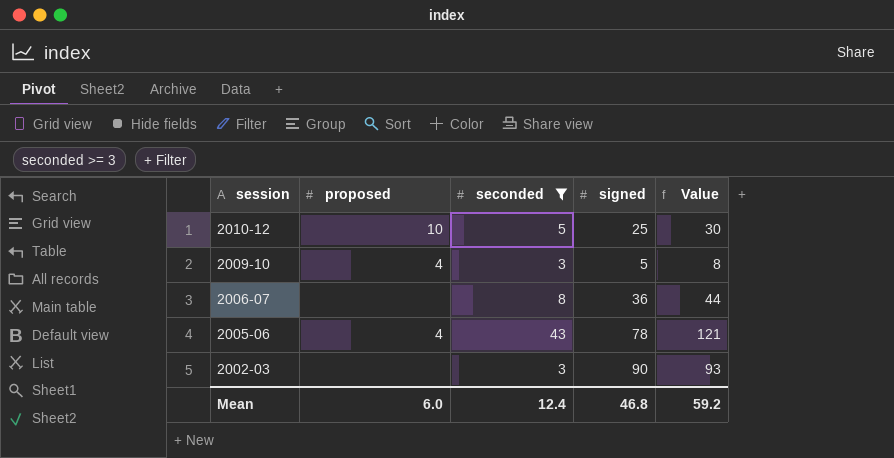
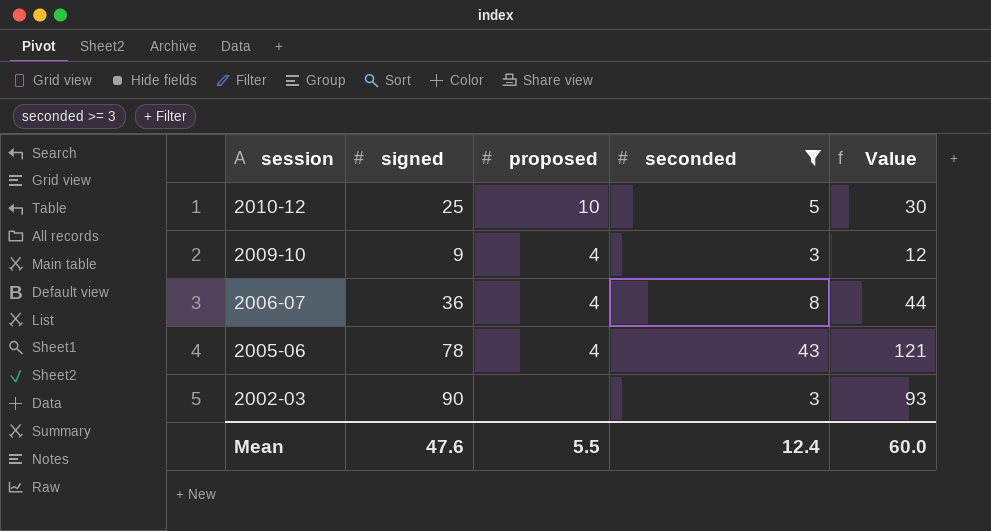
column signed | position: 4 -> 2
2009-10 | signed: 5 -> 9
2009-10 | Value: 8 -> 12
2006-07 | proposed: none -> 4
Mean | signed: 46.8 -> 47.6
Mean | proposed: 6.0 -> 5.5
Mean | Value: 59.2 -> 60.0

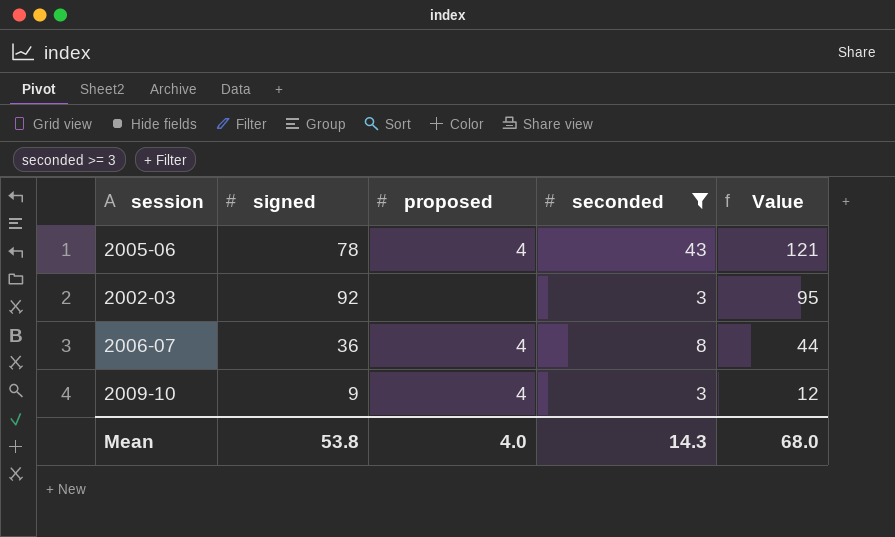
row order: session descending -> Value descending
row 2010-12: 25 | 10 | 5 | 30 -> none
2002-03 | signed: 90 -> 92
2002-03 | Value: 93 -> 95
Mean | signed: 47.6 -> 53.8
Mean | proposed: 5.5 -> 4.0
Mean | seconded: 12.4 -> 14.3
Mean | Value: 60.0 -> 68.0

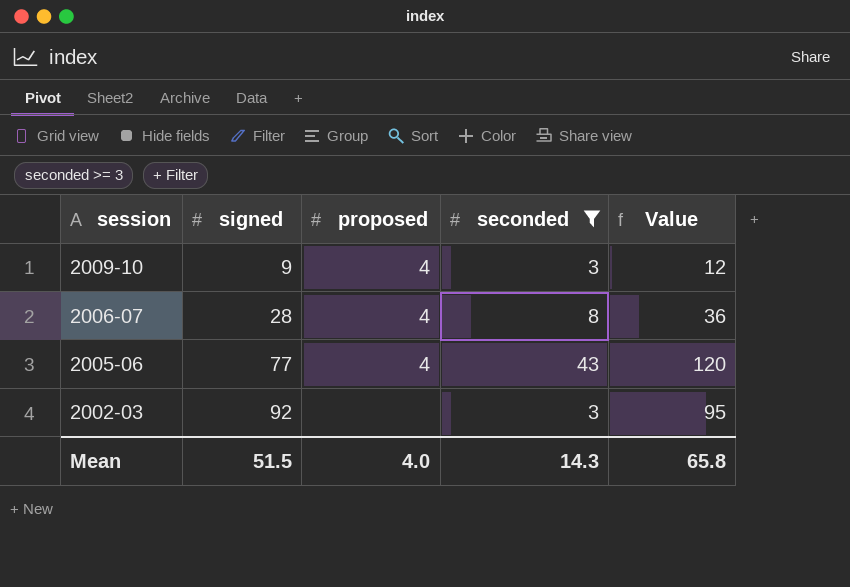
row order: Value descending -> session descending
2006-07 | signed: 36 -> 28
2006-07 | Value: 44 -> 36
2005-06 | signed: 78 -> 77
2005-06 | Value: 121 -> 120
Mean | signed: 53.8 -> 51.5
Mean | Value: 68.0 -> 65.8

